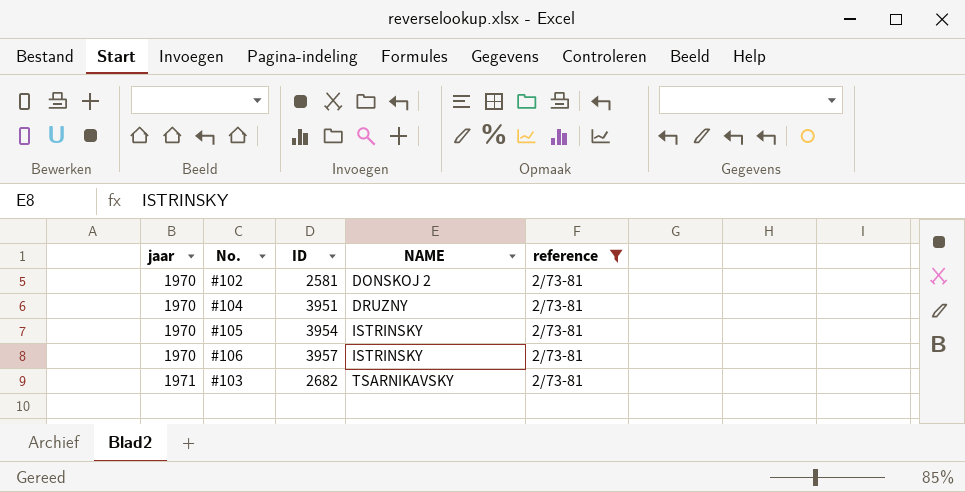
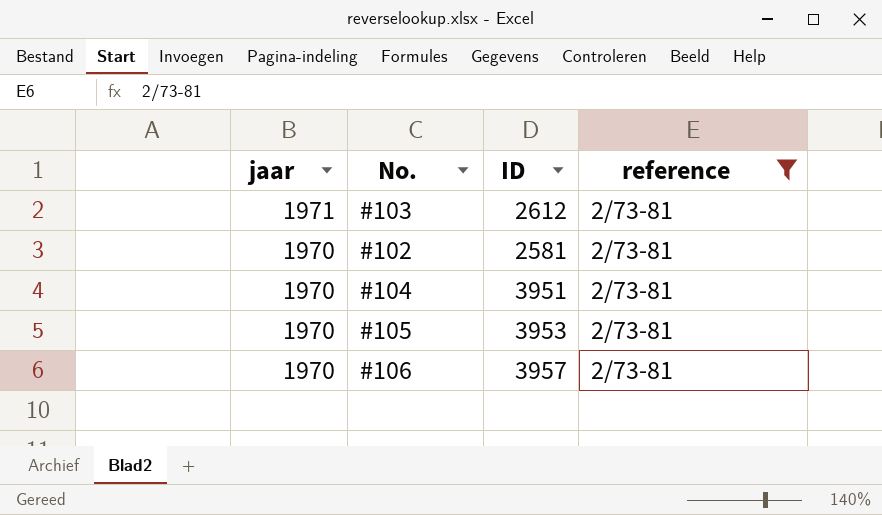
row order: jaar ascending -> jaar descending
column NAME | position: 4 -> none
#103 | ID: 2682 -> 2612
#105 | ID: 3954 -> 3953

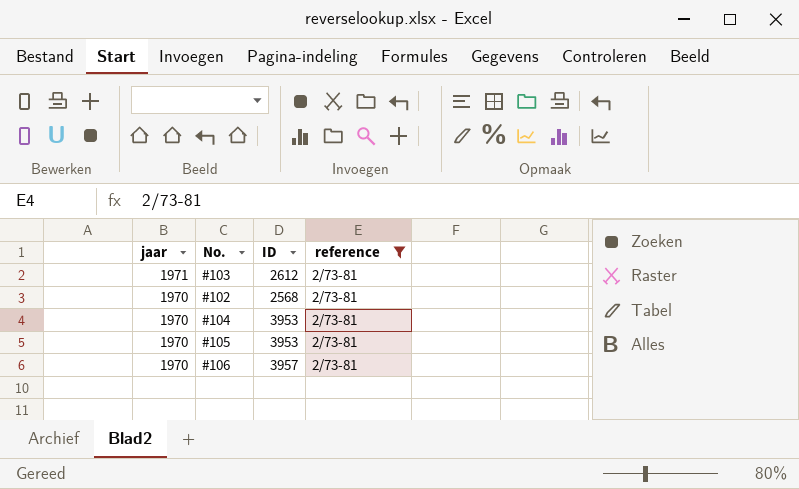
#102 | ID: 2581 -> 2568
#104 | ID: 3951 -> 3953

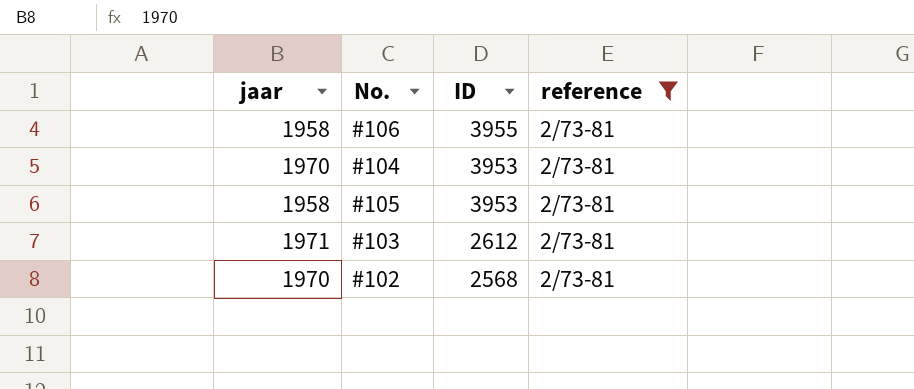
row order: jaar descending -> ID descending
#106 | jaar: 1970 -> 1958
#106 | ID: 3957 -> 3955
#105 | jaar: 1970 -> 1958

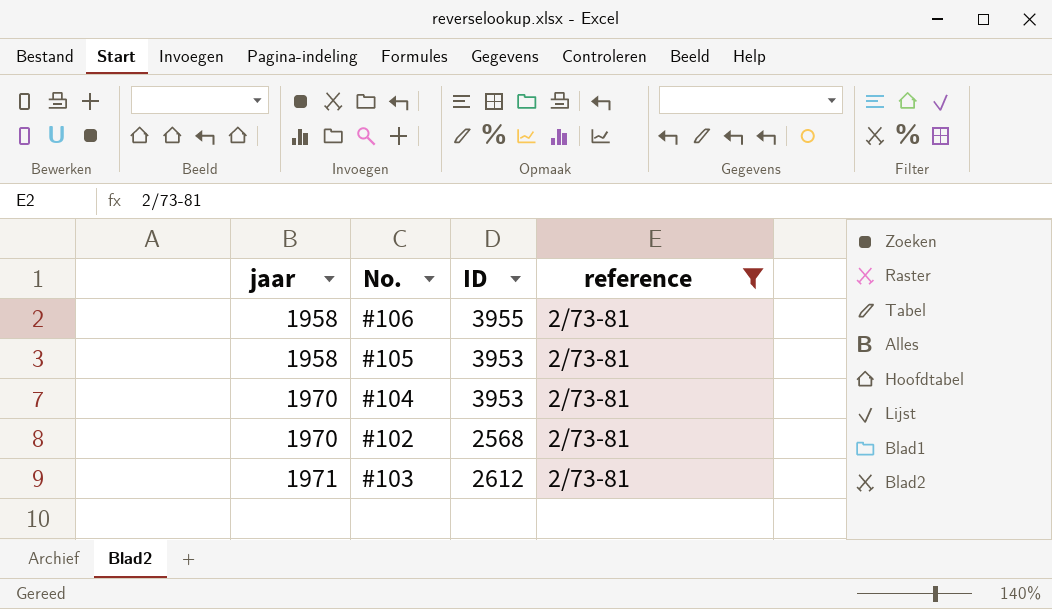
row order: ID descending -> jaar ascending

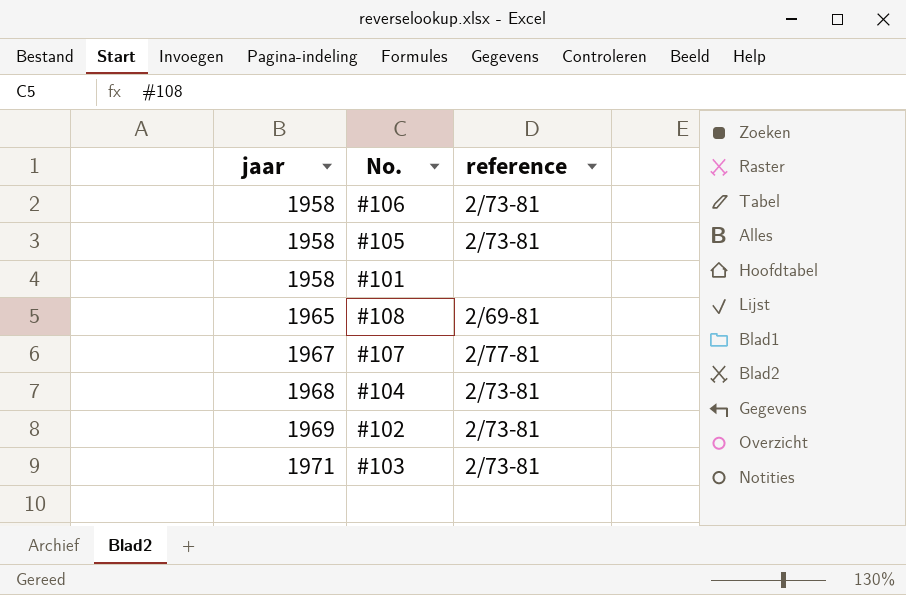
filter: reference = 2/73-81 -> none
column ID | position: 3 -> none
#104 | jaar: 1970 -> 1968
#102 | jaar: 1970 -> 1969

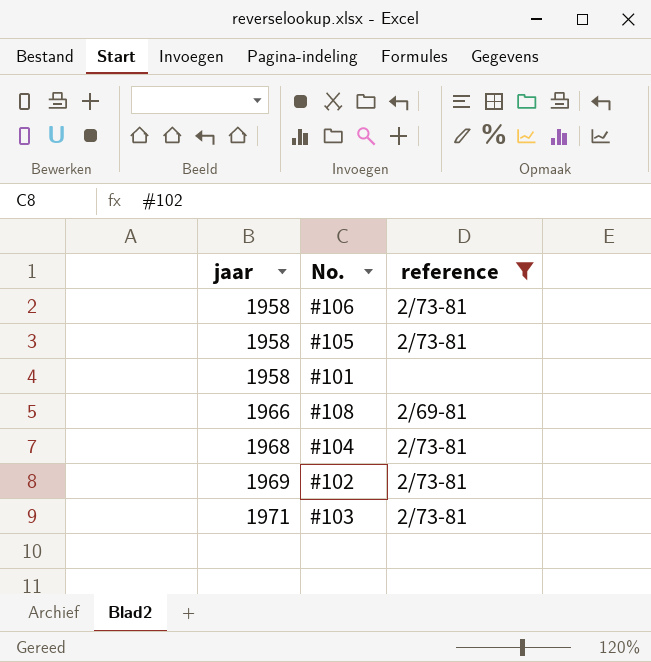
filter: none -> reference != 2/77-81
#108 | jaar: 1965 -> 1966

